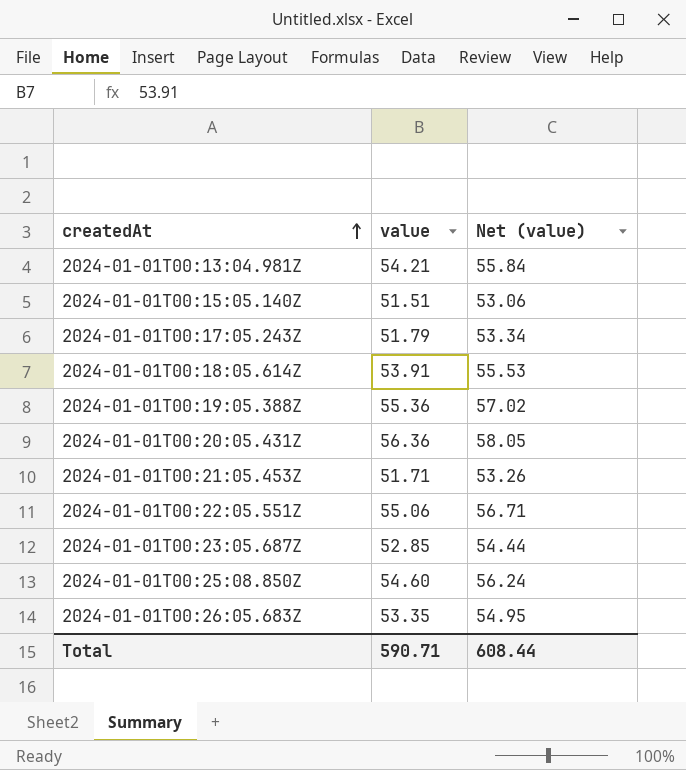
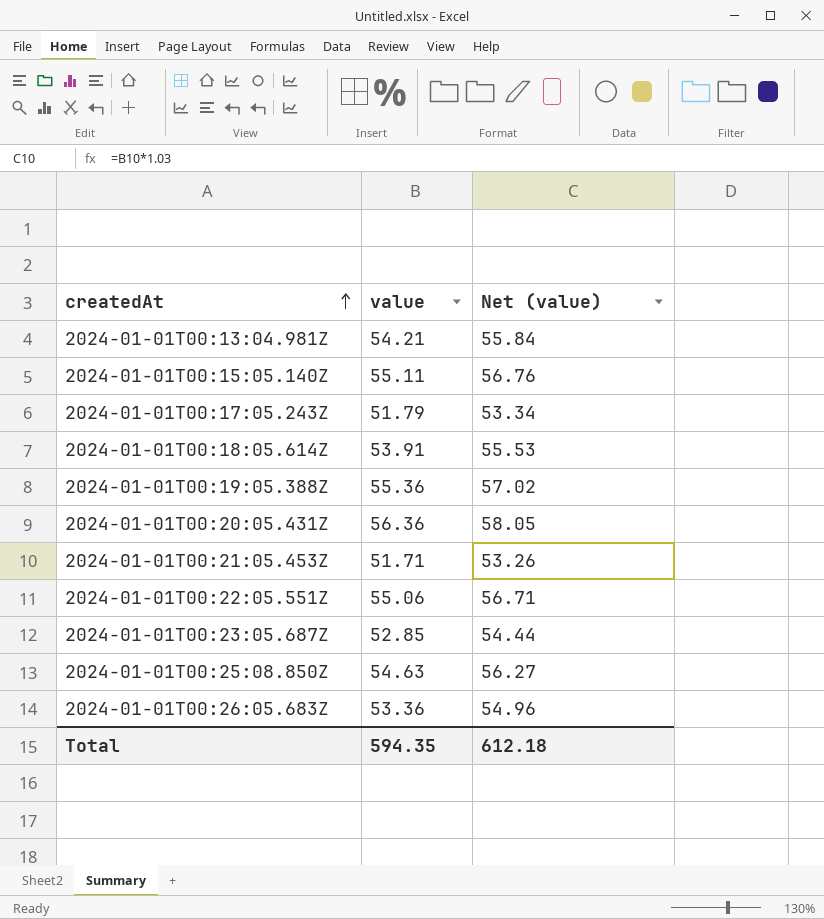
2024-01-01T00:15:05.140Z | value: 51.51 -> 55.11
2024-01-01T00:15:05.140Z | Net (value): 53.06 -> 56.76
2024-01-01T00:25:08.850Z | value: 54.60 -> 54.63
2024-01-01T00:25:08.850Z | Net (value): 56.24 -> 56.27
2024-01-01T00:26:05.683Z | value: 53.35 -> 53.36
2024-01-01T00:26:05.683Z | Net (value): 54.95 -> 54.96
Total | value: 590.71 -> 594.35
Total | Net (value): 608.44 -> 612.18

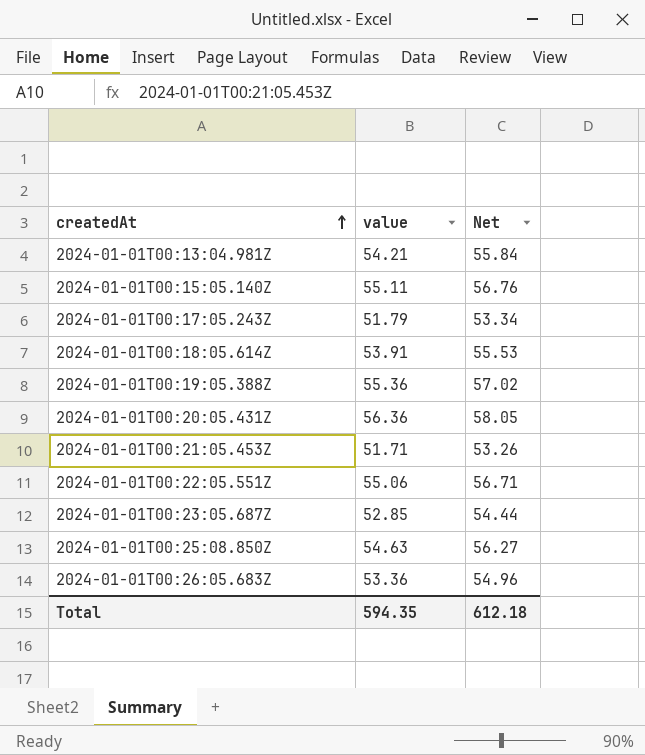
column name: Net (value) -> Net

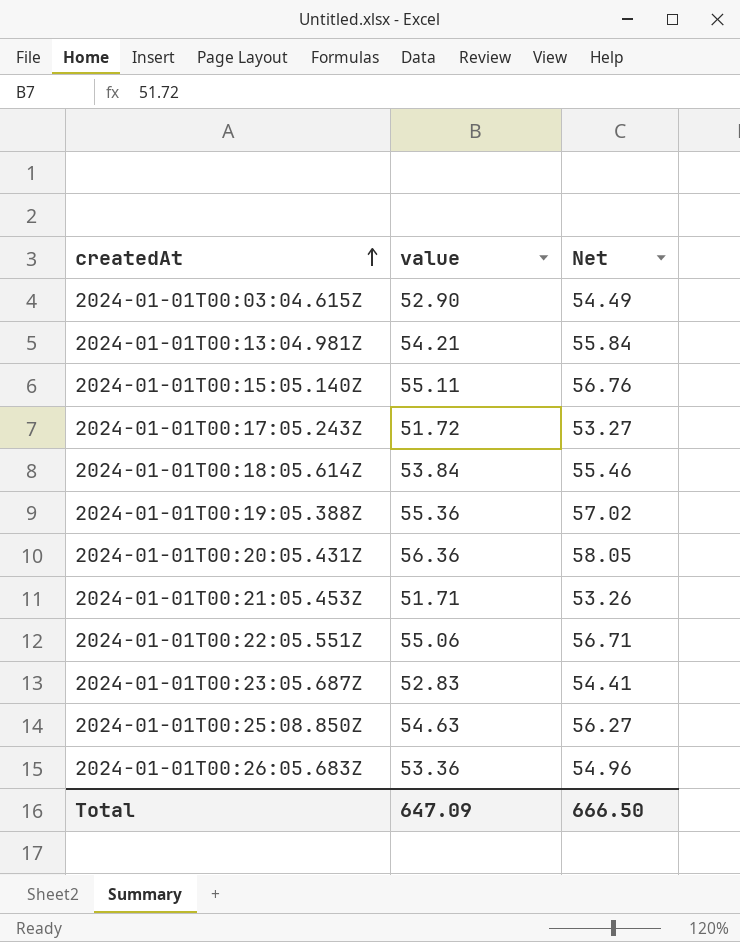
row 2024-01-01T00:03:04.615Z: none -> 52.90 | 54.49
2024-01-01T00:17:05.243Z | value: 51.79 -> 51.72
2024-01-01T00:17:05.243Z | Net: 53.34 -> 53.27
2024-01-01T00:18:05.614Z | value: 53.91 -> 53.84
2024-01-01T00:18:05.614Z | Net: 55.53 -> 55.46
2024-01-01T00:23:05.687Z | value: 52.85 -> 52.83
2024-01-01T00:23:05.687Z | Net: 54.44 -> 54.41
Total | value: 594.35 -> 647.09
Total | Net: 612.18 -> 666.50

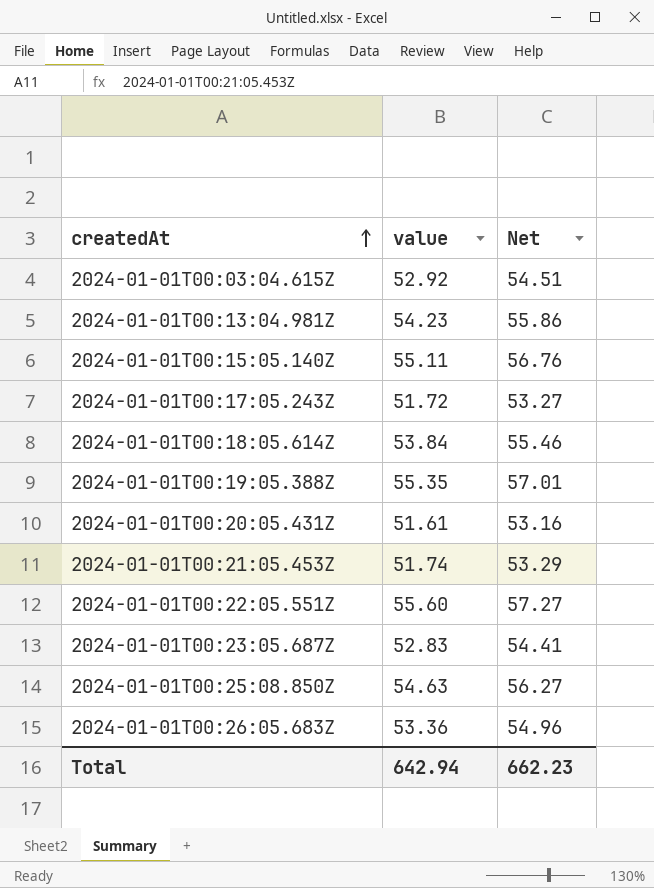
2024-01-01T00:03:04.615Z | value: 52.90 -> 52.92
2024-01-01T00:03:04.615Z | Net: 54.49 -> 54.51
2024-01-01T00:13:04.981Z | value: 54.21 -> 54.23
2024-01-01T00:13:04.981Z | Net: 55.84 -> 55.86
2024-01-01T00:19:05.388Z | value: 55.36 -> 55.35
2024-01-01T00:19:05.388Z | Net: 57.02 -> 57.01
2024-01-01T00:20:05.431Z | value: 56.36 -> 51.61
2024-01-01T00:20:05.431Z | Net: 58.05 -> 53.16
2024-01-01T00:21:05.453Z | value: 51.71 -> 51.74
2024-01-01T00:21:05.453Z | Net: 53.26 -> 53.29
2024-01-01T00:22:05.551Z | value: 55.06 -> 55.60
2024-01-01T00:22:05.551Z | Net: 56.71 -> 57.27
Total | value: 647.09 -> 642.94
Total | Net: 666.50 -> 662.23

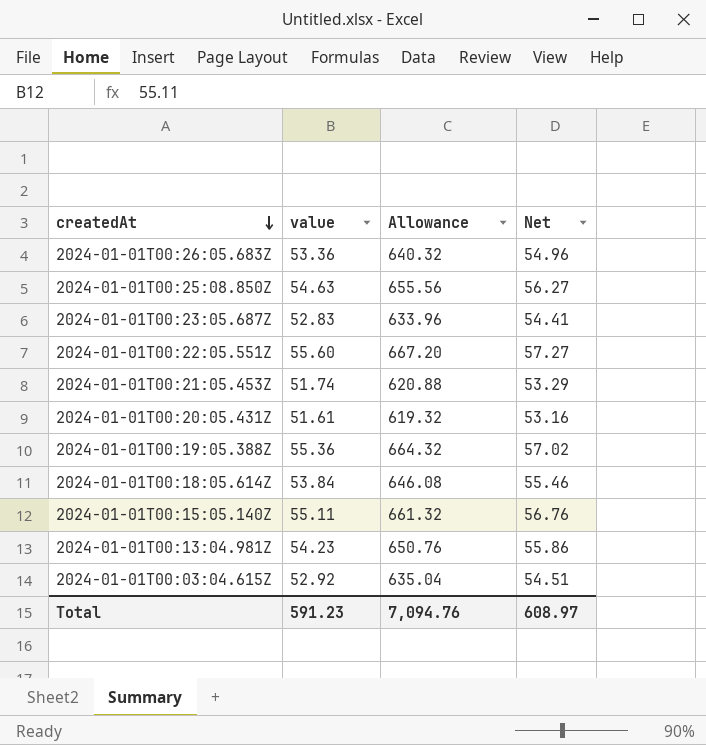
row order: createdAt ascending -> createdAt descending
column Allowance | formula: none -> [value] * 12
row 2024-01-01T00:17:05.243Z: 51.72 | 53.27 -> none
2024-01-01T00:19:05.388Z | value: 55.35 -> 55.36
2024-01-01T00:19:05.388Z | Net: 57.01 -> 57.02
Total | value: 642.94 -> 591.23
Total | Net: 662.23 -> 608.97

